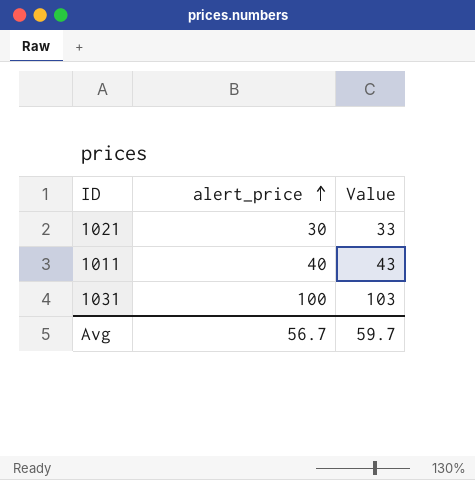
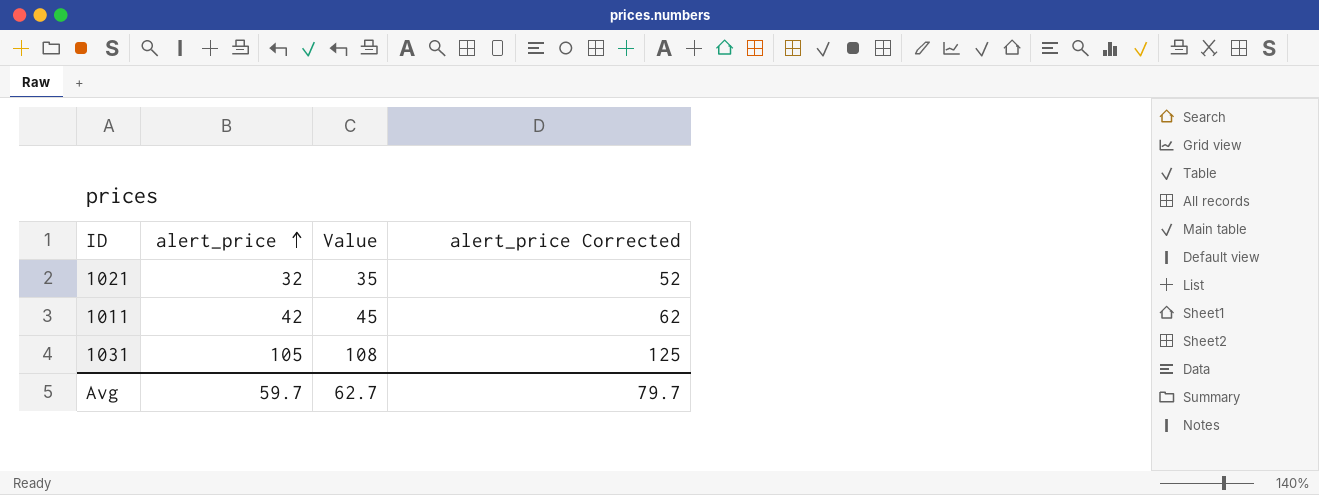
column alert_price Corrected | formula: none -> [alert_price] + 20
1021 | alert_price: 30 -> 32
1021 | Value: 33 -> 35
1011 | alert_price: 40 -> 42
1011 | Value: 43 -> 45
1031 | alert_price: 100 -> 105
1031 | Value: 103 -> 108
Avg | alert_price: 56.7 -> 59.7
Avg | Value: 59.7 -> 62.7

